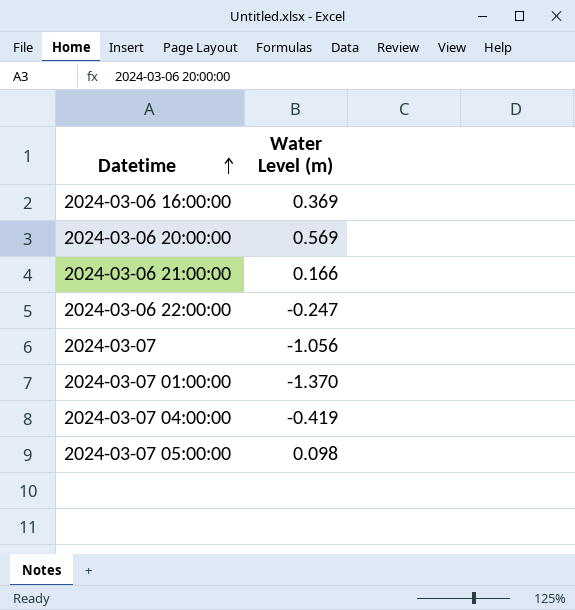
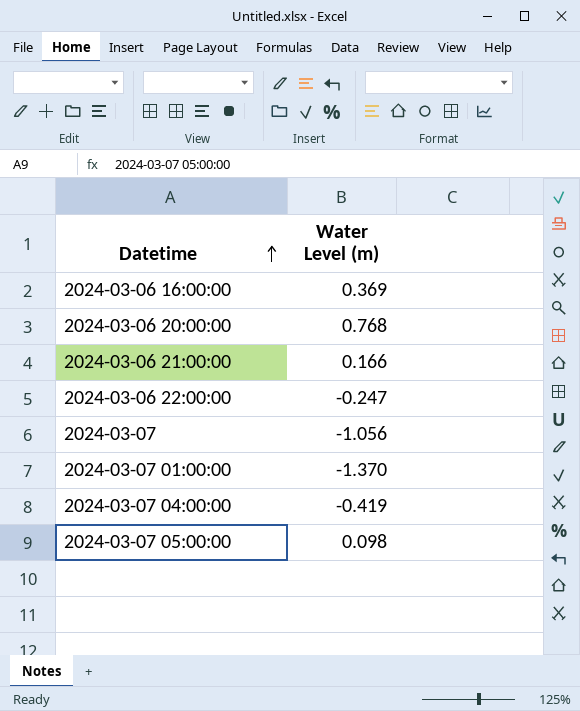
2024-03-06 20:00:00 | Water Level (m): 0.569 -> 0.768

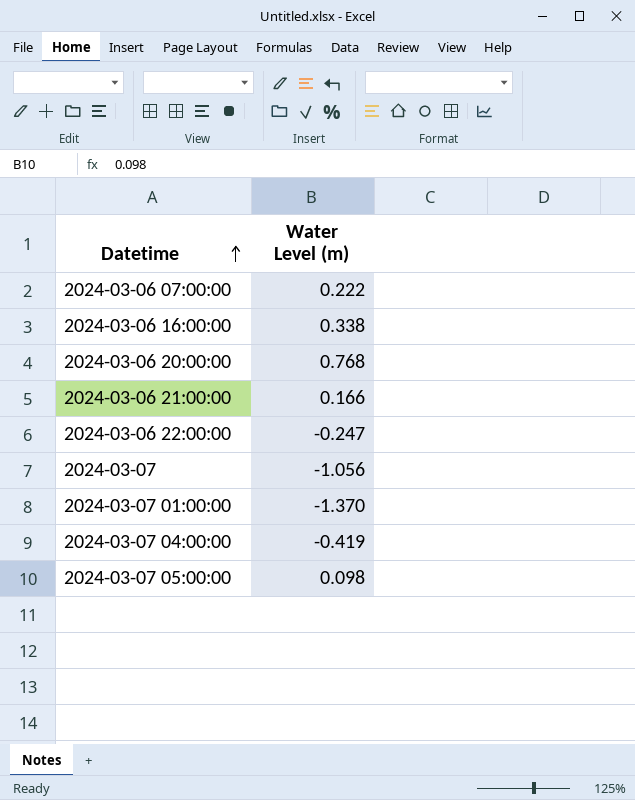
row 2024-03-06 07:00:00: none -> 0.222
2024-03-06 16:00:00 | Water Level (m): 0.369 -> 0.338

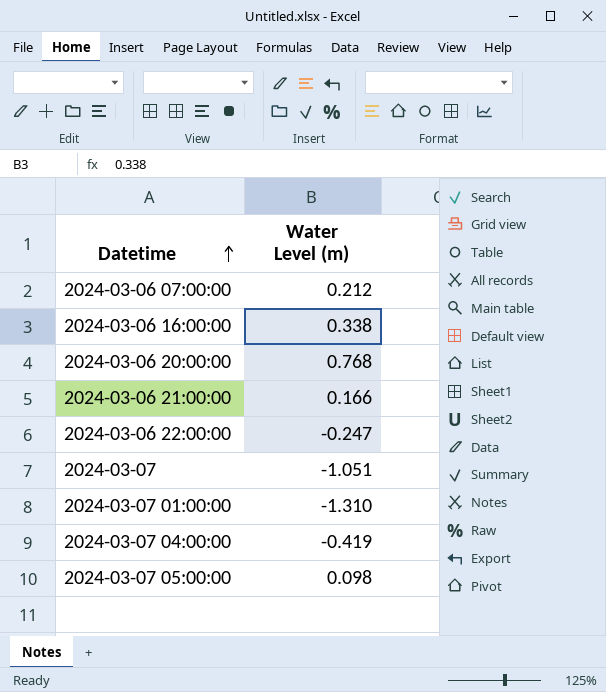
2024-03-06 07:00:00 | Water Level (m): 0.222 -> 0.212
2024-03-07 | Water Level (m): -1.056 -> -1.051
2024-03-07 01:00:00 | Water Level (m): -1.370 -> -1.310

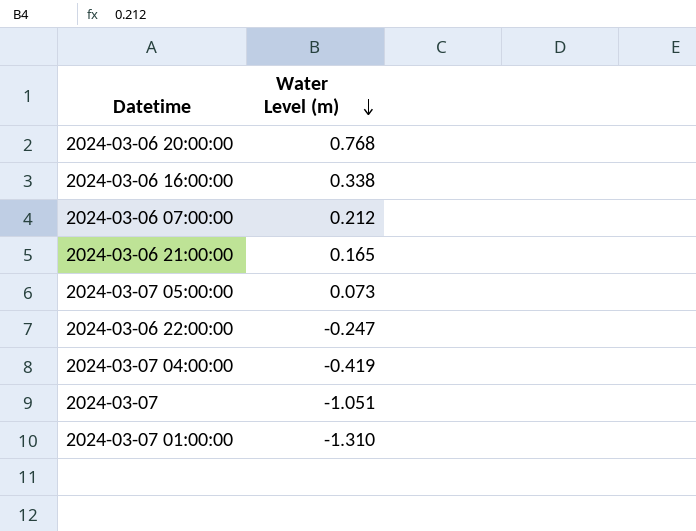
row order: Datetime ascending -> Water Level (m) descending
2024-03-06 21:00:00 | Water Level (m): 0.166 -> 0.165
2024-03-07 05:00:00 | Water Level (m): 0.098 -> 0.073

